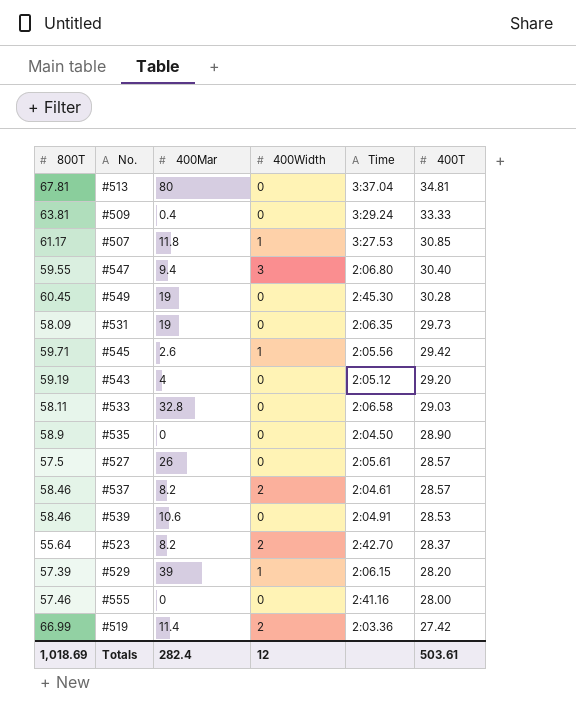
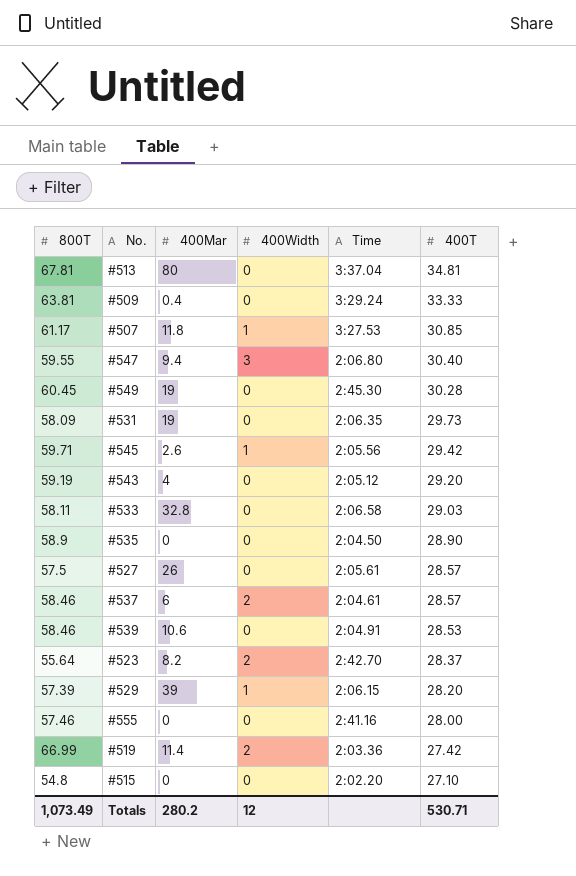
#537 | 400Mar: 8.2 -> 6
row #515: none -> 54.8 | 0 | 0 | 2:02.20 | 27.10
Totals | 800T: 1,018.69 -> 1,073.49
Totals | 400Mar: 282.4 -> 280.2
Totals | 400T: 503.61 -> 530.71

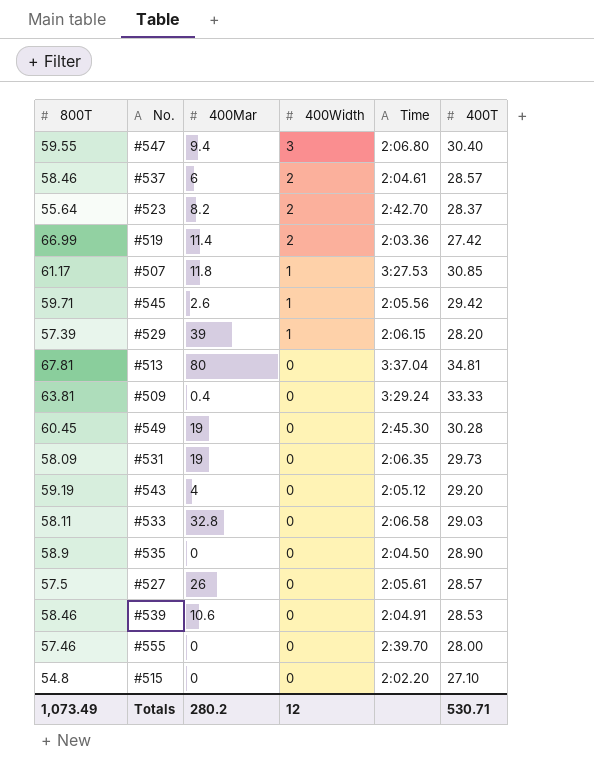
row order: 400T descending -> 400Width descending
#555 | Time: 2:41.16 -> 2:39.70

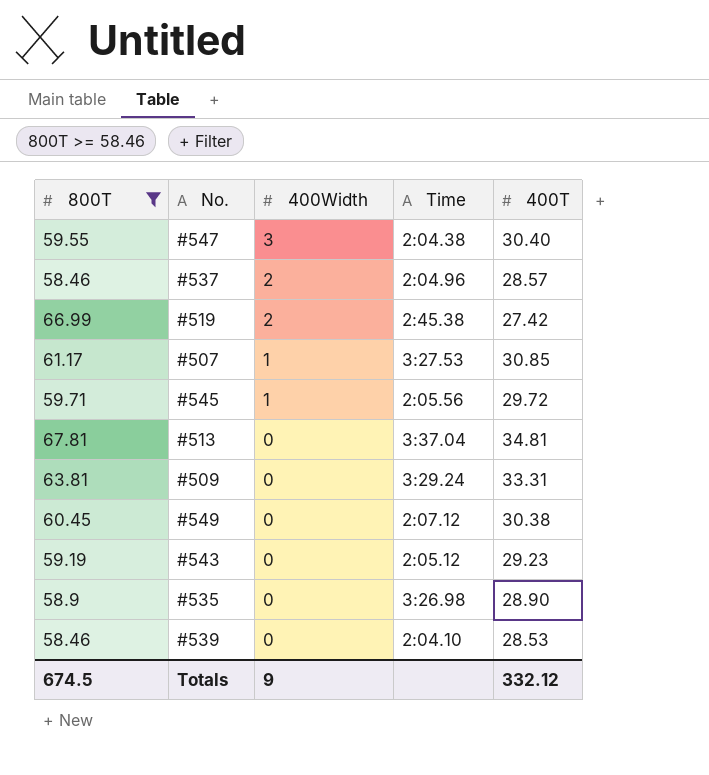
filter: none -> 800T >= 58.46
column 400Mar | position: 3 -> none
#547 | Time: 2:06.80 -> 2:04.38
#537 | Time: 2:04.61 -> 2:04.96
#519 | Time: 2:03.36 -> 2:45.38
#545 | 400T: 29.42 -> 29.72
#509 | 400T: 33.33 -> 33.31
#549 | Time: 2:45.30 -> 2:07.12
#549 | 400T: 30.28 -> 30.38
#543 | 400T: 29.20 -> 29.23
#535 | Time: 2:04.50 -> 3:26.98
#539 | Time: 2:04.91 -> 2:04.10
Totals | 800T: 1,073.49 -> 674.5
Totals | 400Width: 12 -> 9
Totals | 400T: 530.71 -> 332.12

